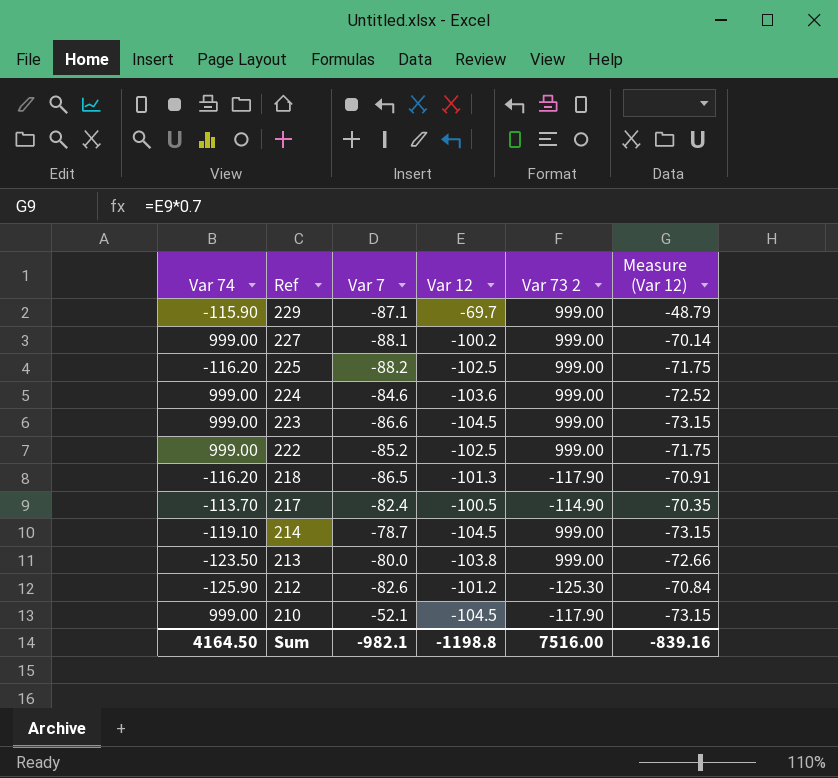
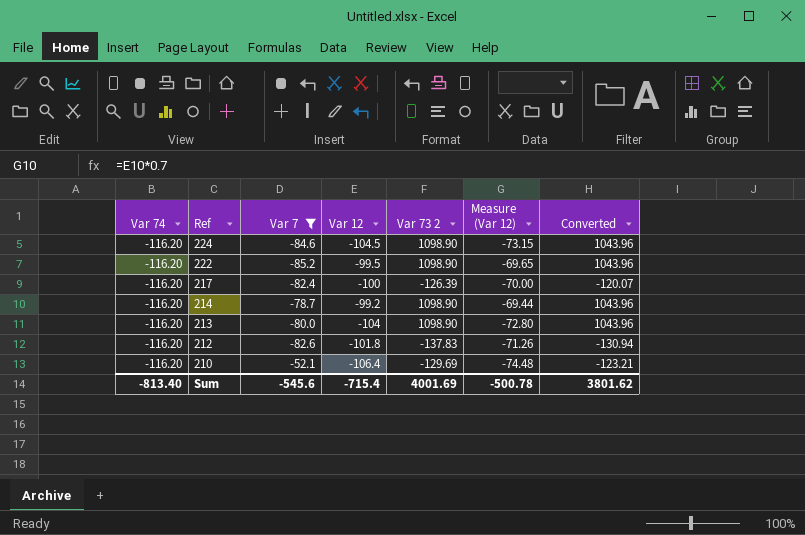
filter: none -> Var 7 >= -85.2
column Converted | formula: none -> [Var 73 2] * 0.95
224 | Var 74: 999.00 -> -116.20
224 | Var 12: -103.6 -> -104.5
224 | Var 73 2: 999.00 -> 1098.90
224 | Measure (Var 12): -72.52 -> -73.15
222 | Var 74: 999.00 -> -116.20
222 | Var 12: -102.5 -> -99.5
222 | Var 73 2: 999.00 -> 1098.90
222 | Measure (Var 12): -71.75 -> -69.65
217 | Var 74: -113.70 -> -116.20
217 | Var 12: -100.5 -> -100
217 | Var 73 2: -114.90 -> -126.39
217 | Measure (Var 12): -70.35 -> -70.00
214 | Var 74: -119.10 -> -116.20
214 | Var 12: -104.5 -> -99.2
214 | Var 73 2: 999.00 -> 1098.90
214 | Measure (Var 12): -73.15 -> -69.44
213 | Var 74: -123.50 -> -116.20
213 | Var 12: -103.8 -> -104
213 | Var 73 2: 999.00 -> 1098.90
213 | Measure (Var 12): -72.66 -> -72.80
212 | Var 74: -125.90 -> -116.20
212 | Var 12: -101.2 -> -101.8
212 | Var 73 2: -125.30 -> -137.83
212 | Measure (Var 12): -70.84 -> -71.26
210 | Var 74: 999.00 -> -116.20
210 | Var 12: -104.5 -> -106.4
210 | Var 73 2: -117.90 -> -129.69
210 | Measure (Var 12): -73.15 -> -74.48
Sum | Var 74: 4164.50 -> -813.40
Sum | Var 7: -982.1 -> -545.6
Sum | Var 12: -1198.8 -> -715.4
Sum | Var 73 2: 7516.00 -> 4001.69
Sum | Measure (Var 12): -839.16 -> -500.78

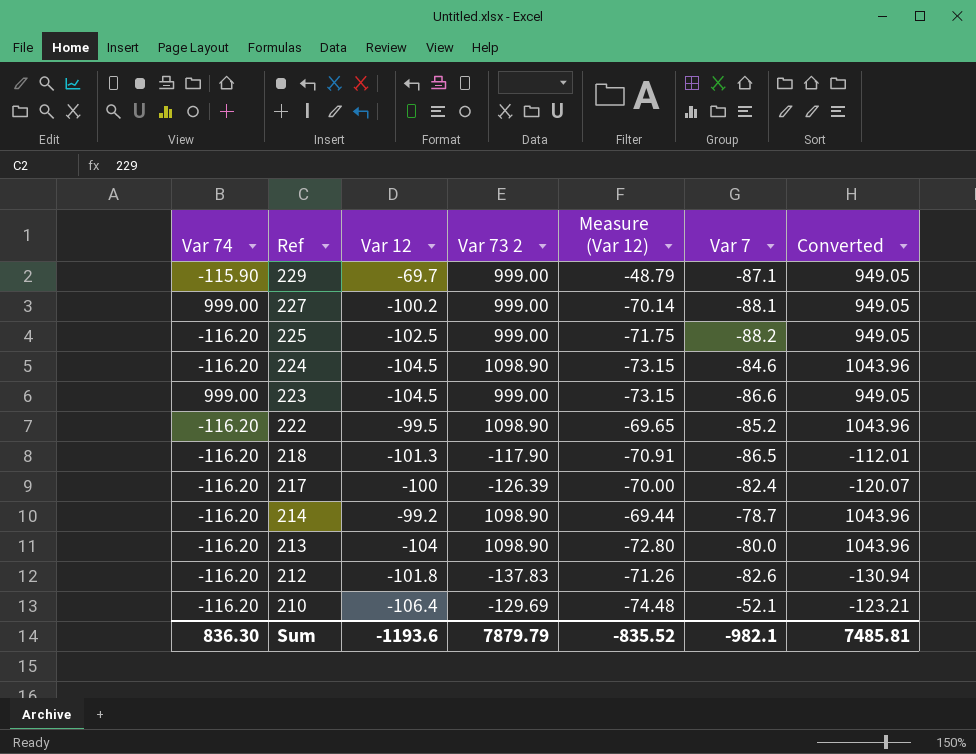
filter: Var 7 >= -85.2 -> none
column Var 7 | position: 3 -> 6
Sum | Var 74: -813.40 -> 836.30
Sum | Var 12: -715.4 -> -1193.6
Sum | Var 73 2: 4001.69 -> 7879.79
Sum | Measure (Var 12): -500.78 -> -835.52
Sum | Var 7: -545.6 -> -982.1
Sum | Converted: 3801.62 -> 7485.81

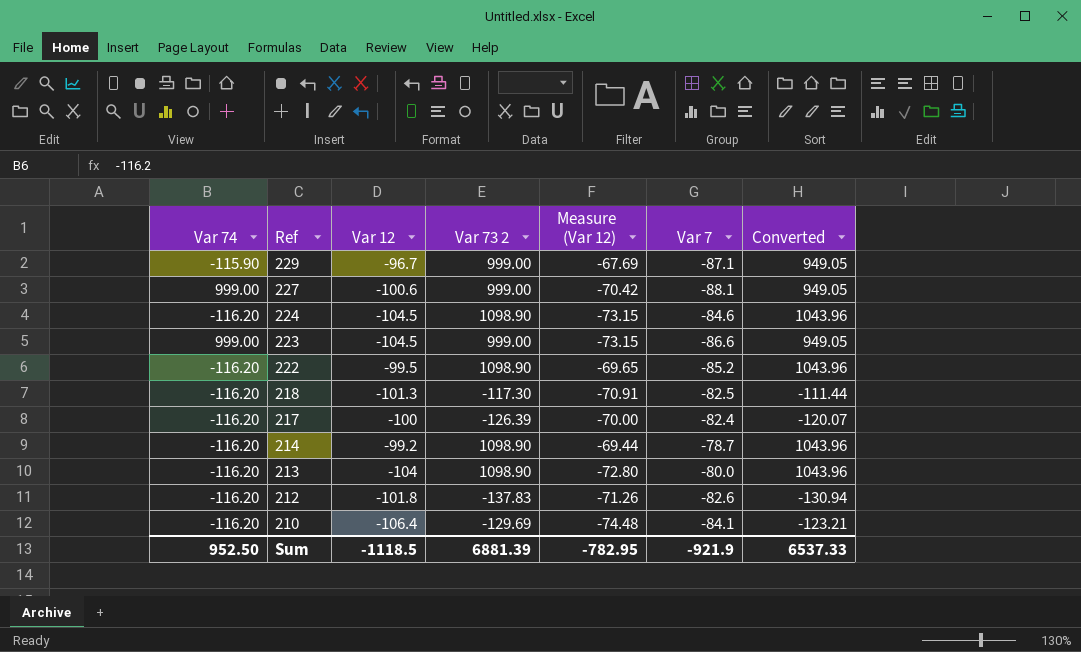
row 225: -116.20 | -102.5 | 999.00 | -71.75 | -88.2 | 949.05 -> none
229 | Var 12: -69.7 -> -96.7
229 | Measure (Var 12): -48.79 -> -67.69
227 | Var 12: -100.2 -> -100.6
227 | Measure (Var 12): -70.14 -> -70.42
218 | Var 73 2: -117.90 -> -117.30
218 | Var 7: -86.5 -> -82.5
218 | Converted: -112.01 -> -111.44
210 | Var 7: -52.1 -> -84.1
Sum | Var 74: 836.30 -> 952.50
Sum | Var 12: -1193.6 -> -1118.5
Sum | Var 73 2: 7879.79 -> 6881.39
Sum | Measure (Var 12): -835.52 -> -782.95
Sum | Var 7: -982.1 -> -921.9
Sum | Converted: 7485.81 -> 6537.33

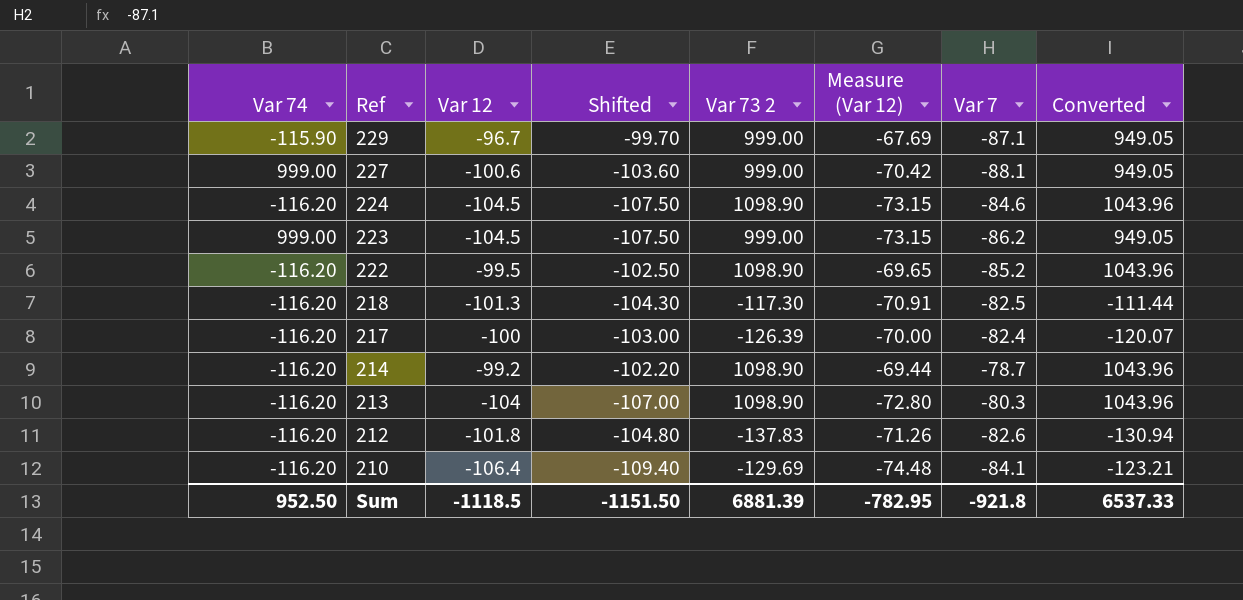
column Shifted | formula: none -> [Var 12] - 3
223 | Var 7: -86.6 -> -86.2
213 | Var 7: -80.0 -> -80.3
Sum | Var 7: -921.9 -> -921.8

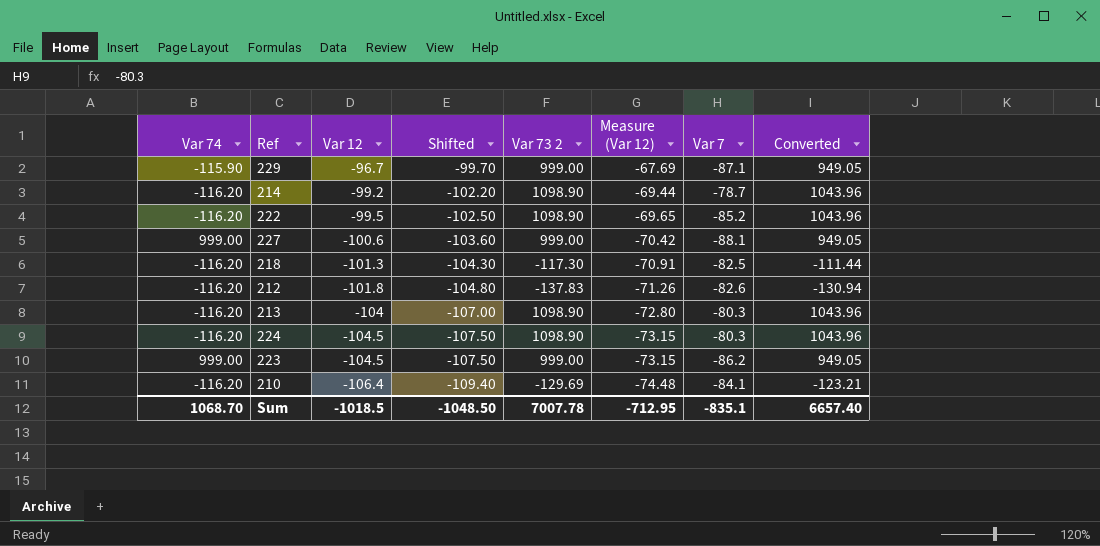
row order: Ref descending -> Var 12 descending
row 217: -116.20 | -100 | -103.00 | -126.39 | -70.00 | -82.4 | -120.07 -> none
224 | Var 7: -84.6 -> -80.3
Sum | Var 74: 952.50 -> 1068.70
Sum | Var 12: -1118.5 -> -1018.5
Sum | Shifted: -1151.50 -> -1048.50
Sum | Var 73 2: 6881.39 -> 7007.78
Sum | Measure (Var 12): -782.95 -> -712.95
Sum | Var 7: -921.8 -> -835.1
Sum | Converted: 6537.33 -> 6657.40

